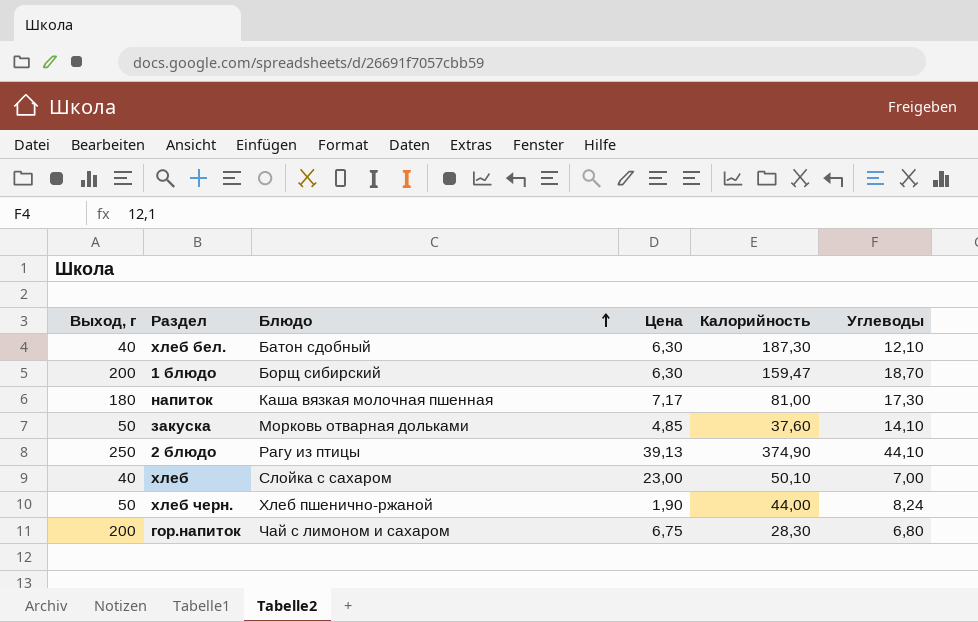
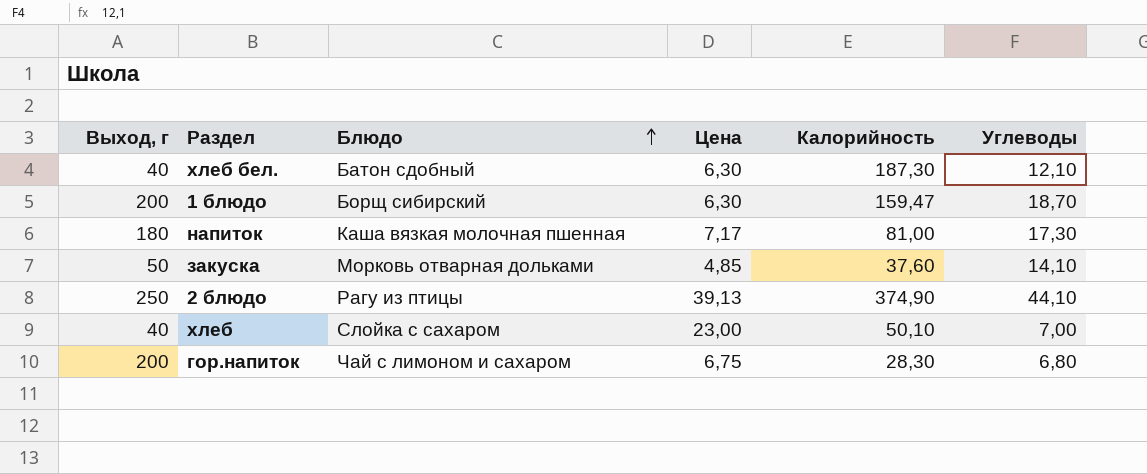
row хлеб черн.: 50 | Хлеб пшенично-ржаной | 1,90 | 44,00 | 8,24 -> none

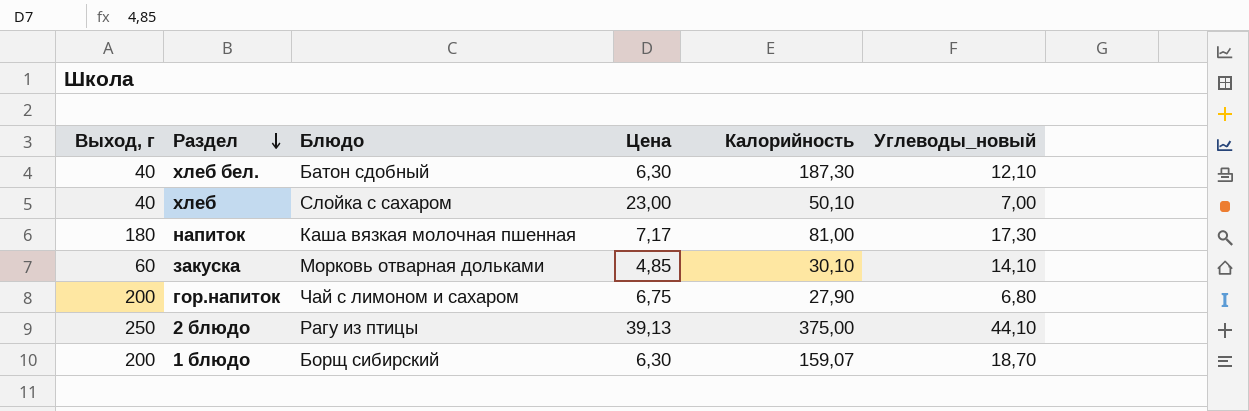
row order: Блюдо ascending -> Раздел descending
column name: Углеводы -> Углеводы_новый
закуска | Выход, г: 50 -> 60
закуска | Калорийность: 37,60 -> 30,10
гор.напиток | Калорийность: 28,30 -> 27,90
2 блюдо | Калорийность: 374,90 -> 375,00
1 блюдо | Калорийность: 159,47 -> 159,07

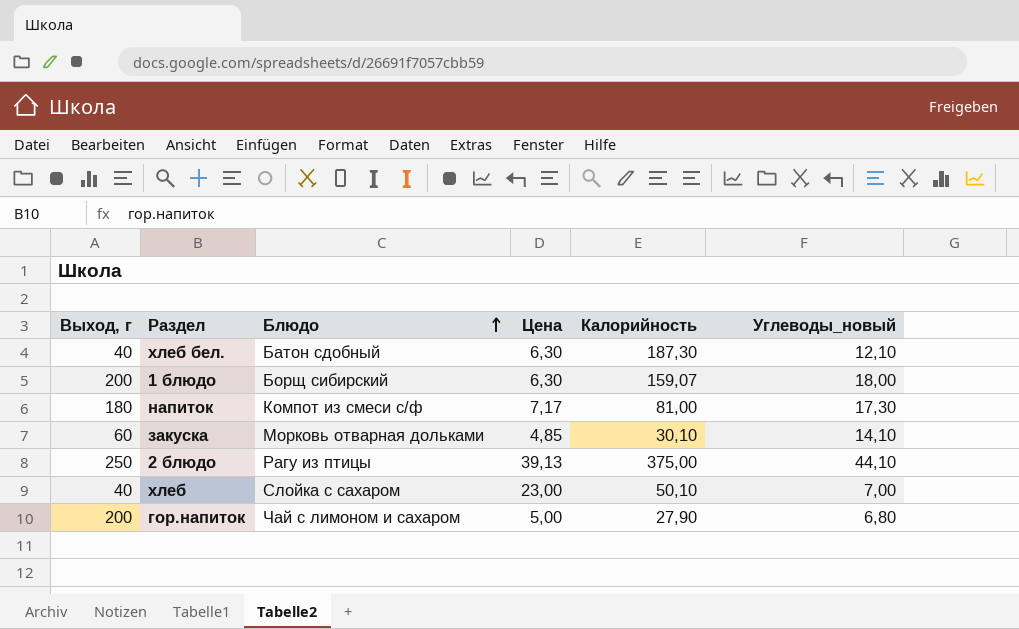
row order: Раздел descending -> Блюдо ascending
1 блюдо | Углеводы_новый: 18,70 -> 18,00
напиток | Блюдо: Каша вязкая молочная пшенная -> Компот из смеси с/ф
гор.напиток | Цена: 6,75 -> 5,00

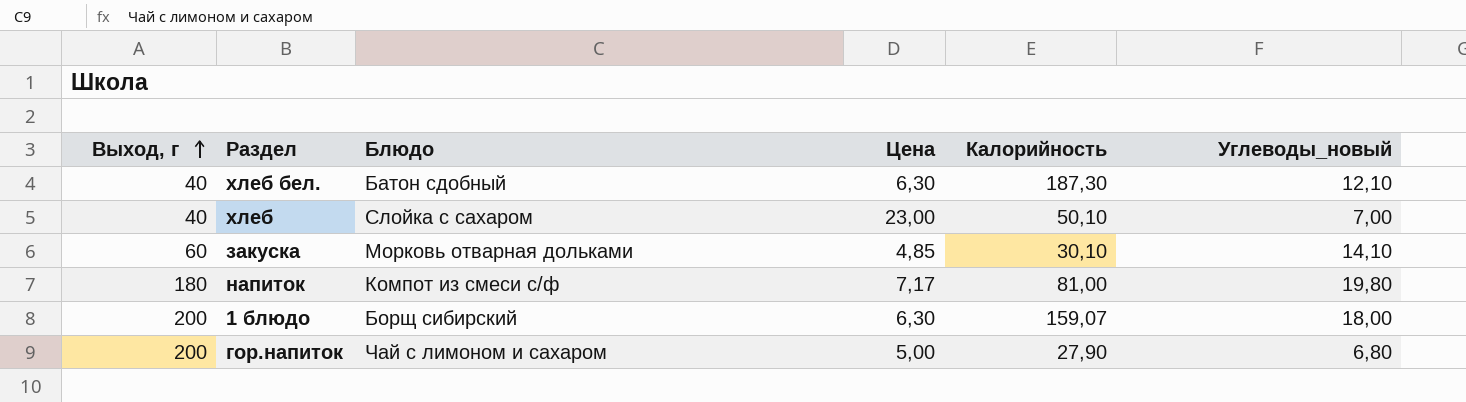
row order: Блюдо ascending -> Выход, г ascending
row 2 блюдо: 250 | Рагу из птицы | 39,13 | 375,00 | 44,10 -> none
напиток | Углеводы_новый: 17,30 -> 19,80

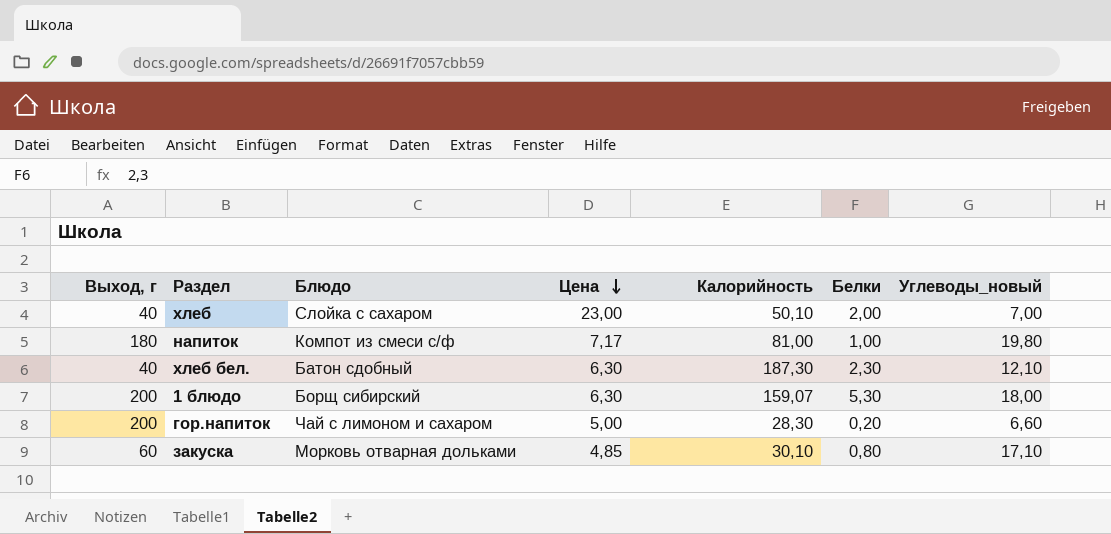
row order: Выход, г ascending -> Цена descending
column Белки | position: none -> 6
гор.напиток | Калорийность: 27,90 -> 28,30
гор.напиток | Углеводы_новый: 6,80 -> 6,60
закуска | Углеводы_новый: 14,10 -> 17,10

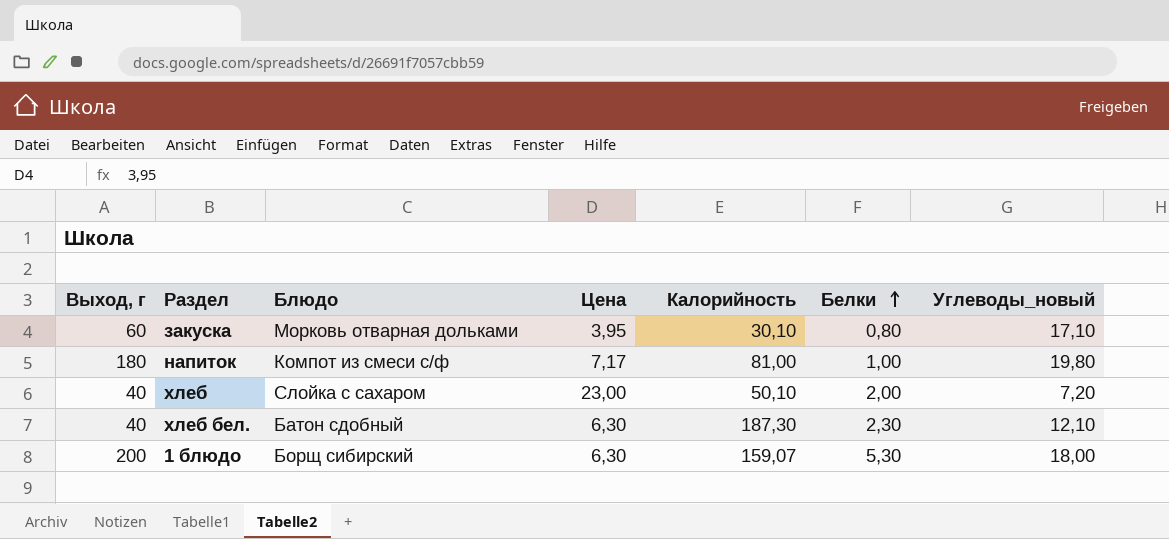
row order: Цена descending -> Белки ascending
row гор.напиток: 200 | Чай с лимоном и сахаром | 5,00 | 28,30 | 0,20 | 6,60 -> none
закуска | Цена: 4,85 -> 3,95
хлеб | Углеводы_новый: 7,00 -> 7,20

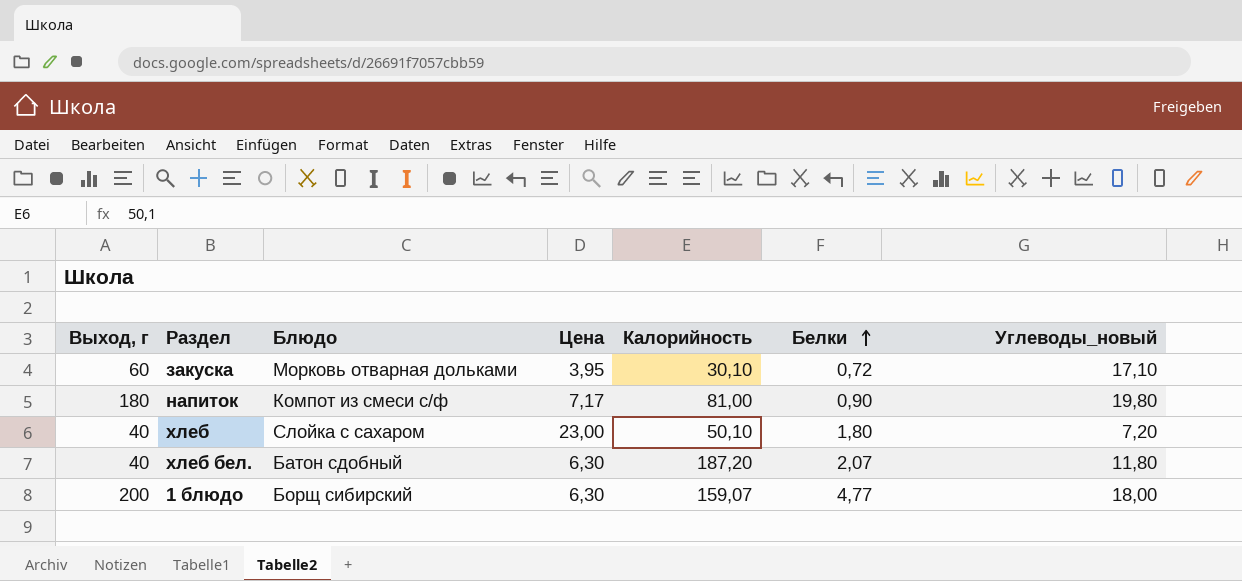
закуска | Белки: 0,80 -> 0,72
напиток | Белки: 1,00 -> 0,90
хлеб | Белки: 2,00 -> 1,80
хлеб бел. | Калорийность: 187,30 -> 187,20
хлеб бел. | Белки: 2,30 -> 2,07
хлеб бел. | Углеводы_новый: 12,10 -> 11,80
1 блюдо | Белки: 5,30 -> 4,77

